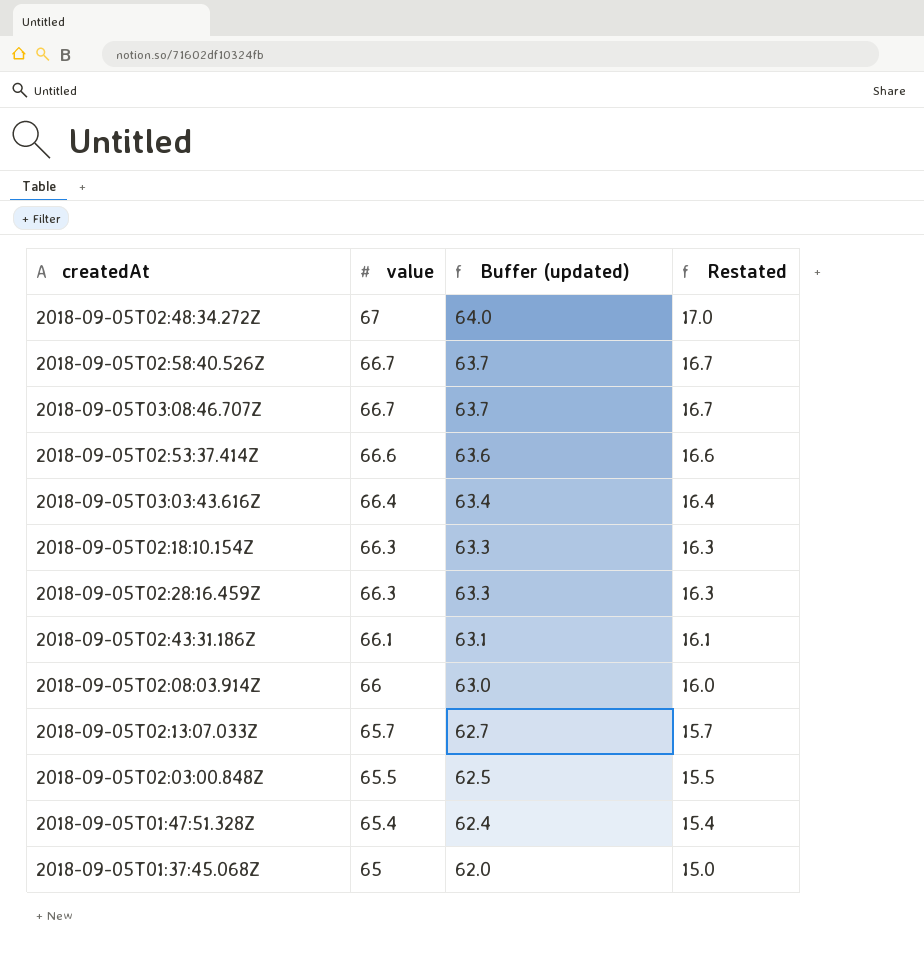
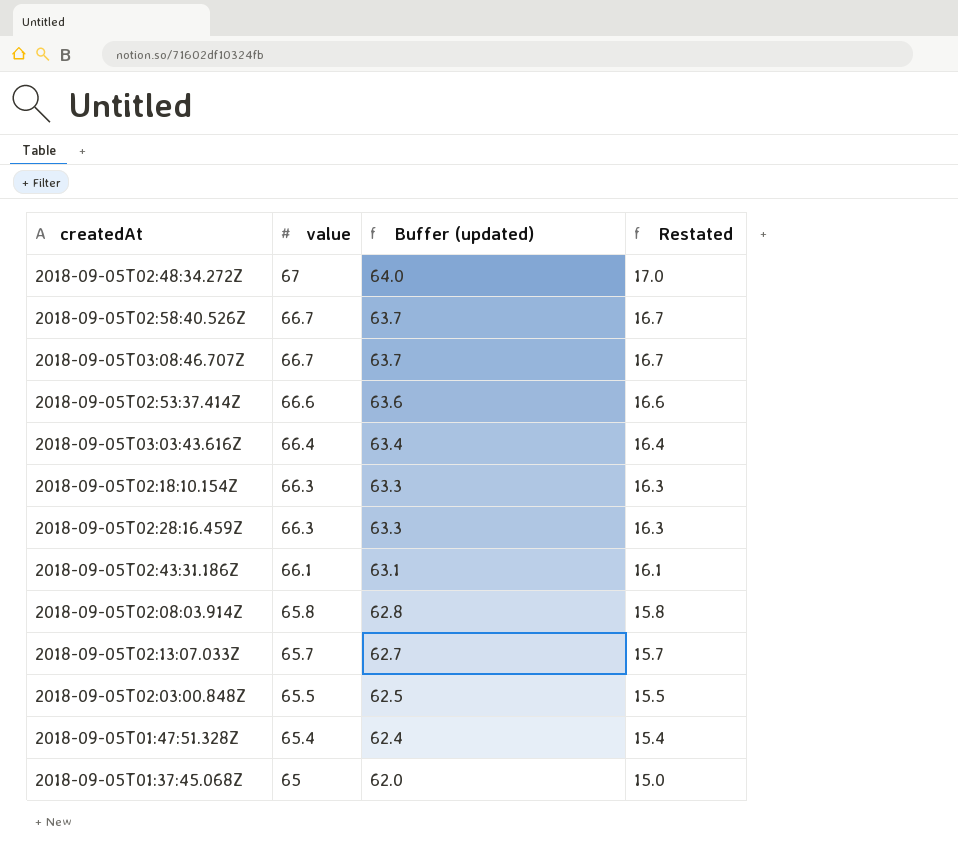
2018-09-05T02:08:03.914Z | value: 66 -> 65.8
2018-09-05T02:08:03.914Z | Buffer (updated): 63.0 -> 62.8
2018-09-05T02:08:03.914Z | Restated: 16.0 -> 15.8

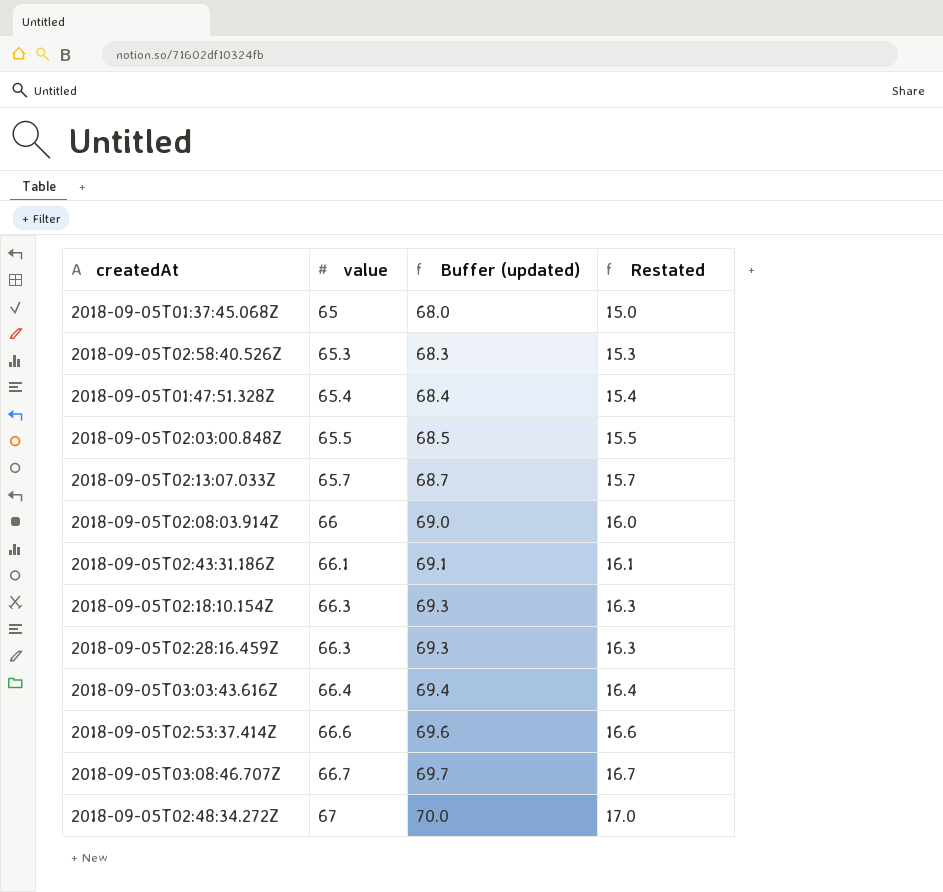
row order: value descending -> value ascending
column Buffer (updated) | formula: [value] - 3 -> [value] + 3
2018-09-05T02:58:40.526Z | value: 66.7 -> 65.3
2018-09-05T02:58:40.526Z | Restated: 16.7 -> 15.3
2018-09-05T02:08:03.914Z | value: 65.8 -> 66
2018-09-05T02:08:03.914Z | Restated: 15.8 -> 16.0

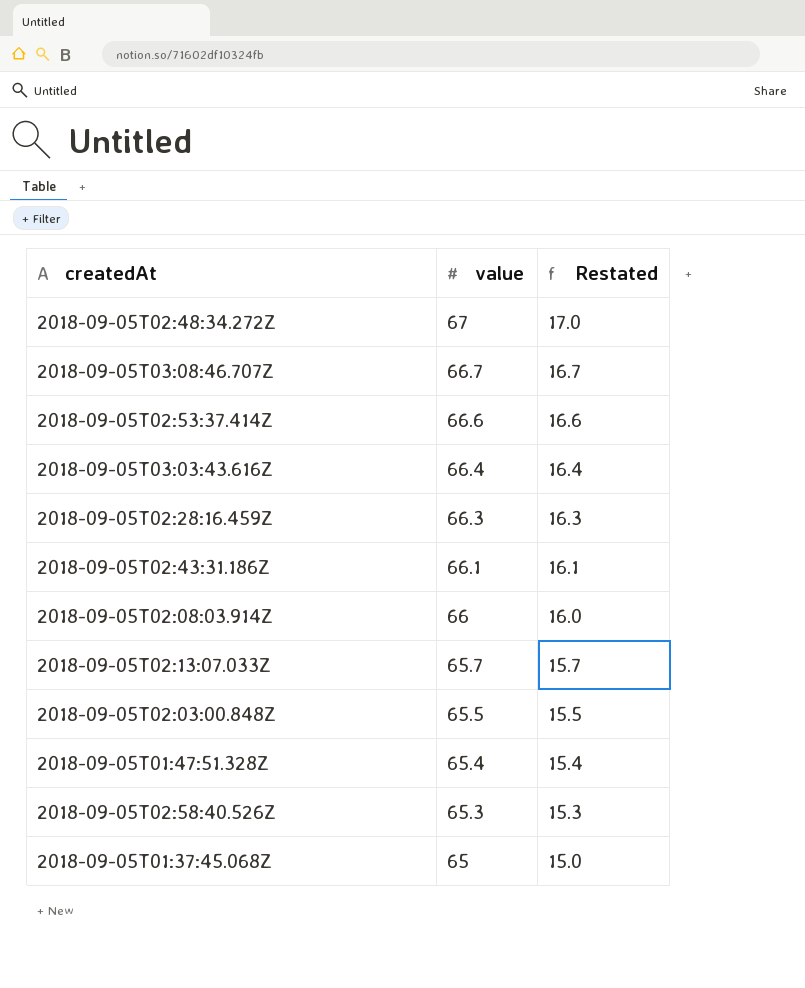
row order: value ascending -> value descending
column Buffer (updated) | formula: [value] + 3 -> none
row 2018-09-05T02:18:10.154Z: 66.3 | 69.3 | 16.3 -> none

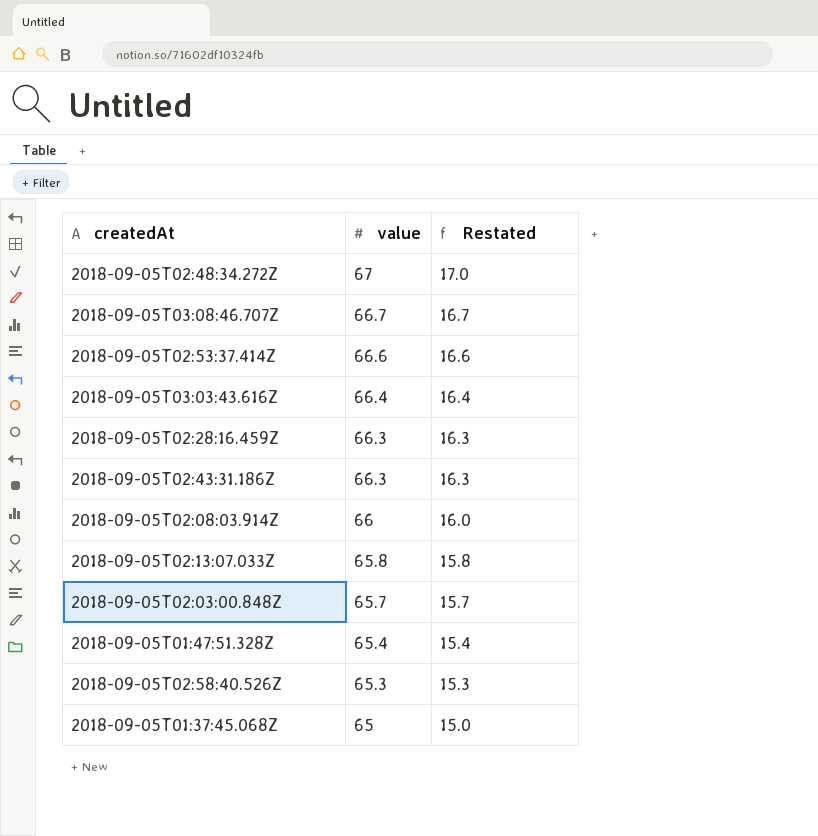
2018-09-05T02:43:31.186Z | value: 66.1 -> 66.3
2018-09-05T02:43:31.186Z | Restated: 16.1 -> 16.3
2018-09-05T02:13:07.033Z | value: 65.7 -> 65.8
2018-09-05T02:13:07.033Z | Restated: 15.7 -> 15.8
2018-09-05T02:03:00.848Z | value: 65.5 -> 65.7
2018-09-05T02:03:00.848Z | Restated: 15.5 -> 15.7

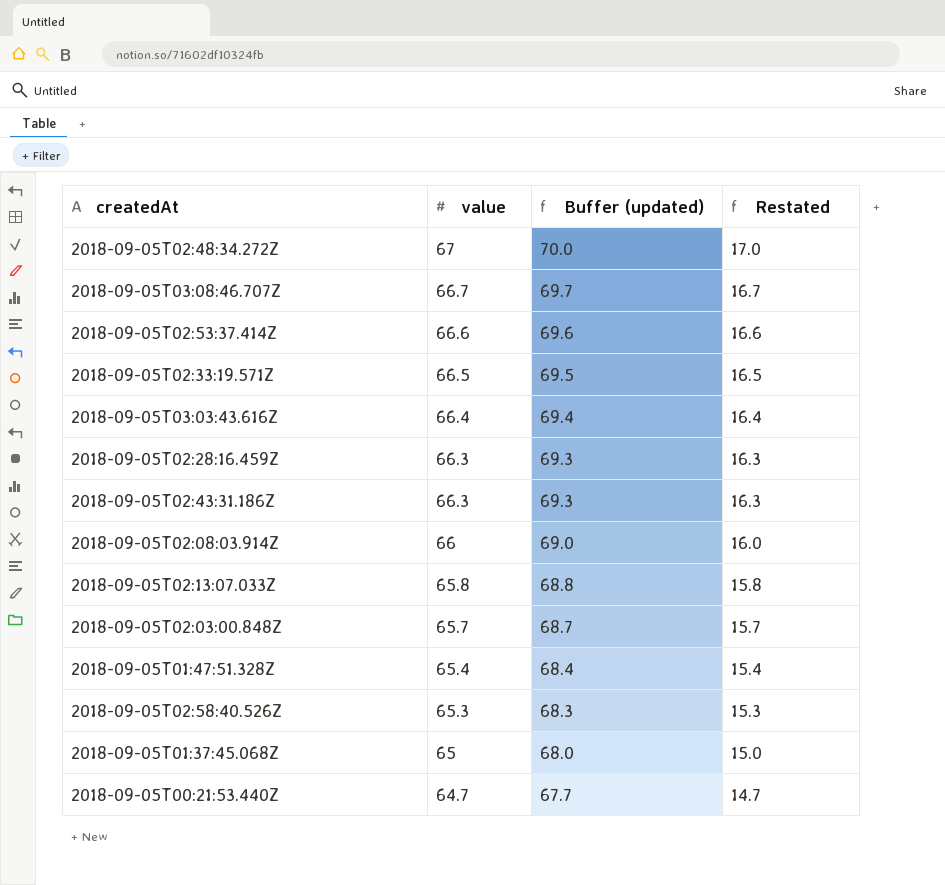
column Buffer (updated) | formula: none -> [value] + 3
row 2018-09-05T02:33:19.571Z: none -> 66.5 | 69.5 | 16.5
row 2018-09-05T00:21:53.440Z: none -> 64.7 | 67.7 | 14.7

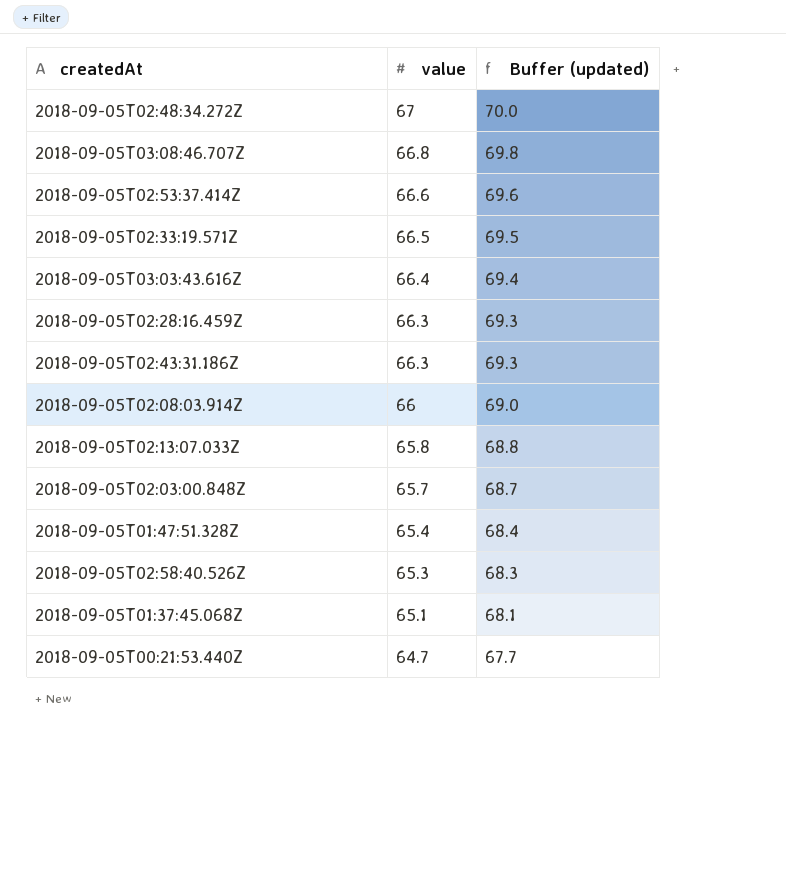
column Restated | formula: [value] - 50 -> none
2018-09-05T03:08:46.707Z | value: 66.7 -> 66.8
2018-09-05T03:08:46.707Z | Buffer (updated): 69.7 -> 69.8
2018-09-05T01:37:45.068Z | value: 65 -> 65.1
2018-09-05T01:37:45.068Z | Buffer (updated): 68.0 -> 68.1

